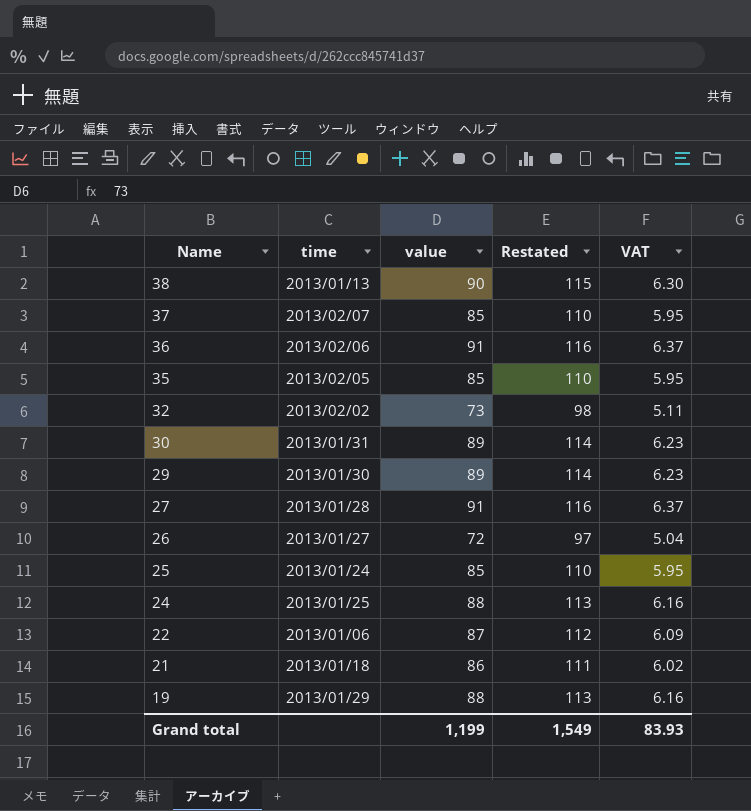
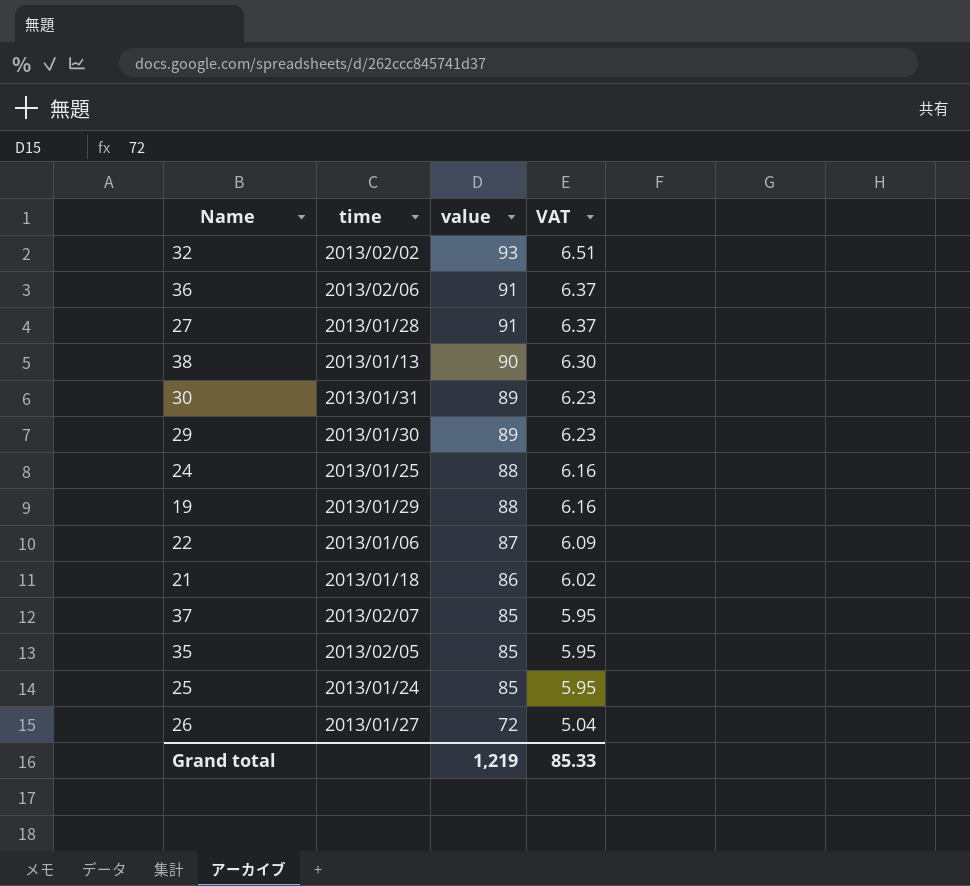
row order: Name descending -> value descending
column Restated | formula: [value] + 25 -> none
32 | value: 73 -> 93
32 | VAT: 5.11 -> 6.51
Grand total | value: 1,199 -> 1,219
Grand total | VAT: 83.93 -> 85.33

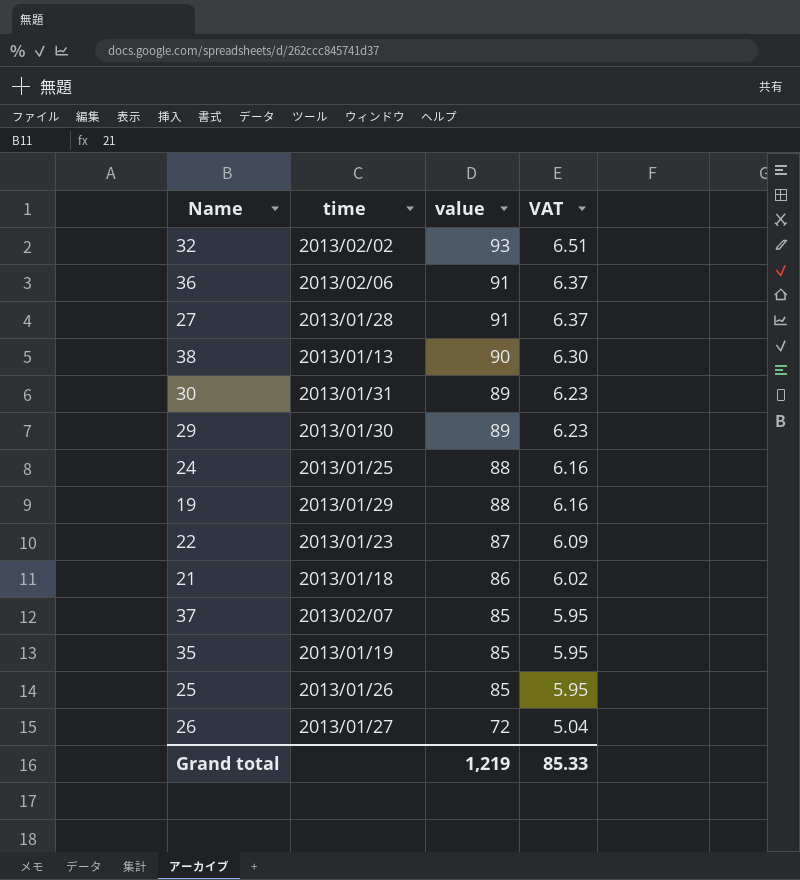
22 | time: 2013/01/06 -> 2013/01/23
35 | time: 2013/02/05 -> 2013/01/19
25 | time: 2013/01/24 -> 2013/01/26

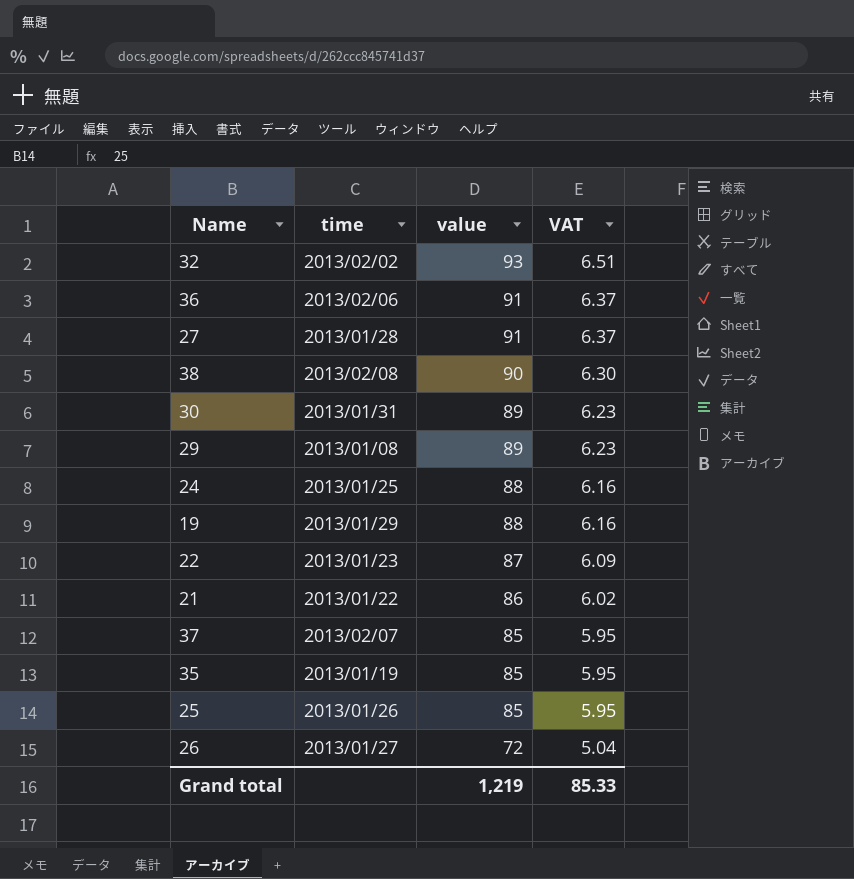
38 | time: 2013/01/13 -> 2013/02/08
29 | time: 2013/01/30 -> 2013/01/08
21 | time: 2013/01/18 -> 2013/01/22

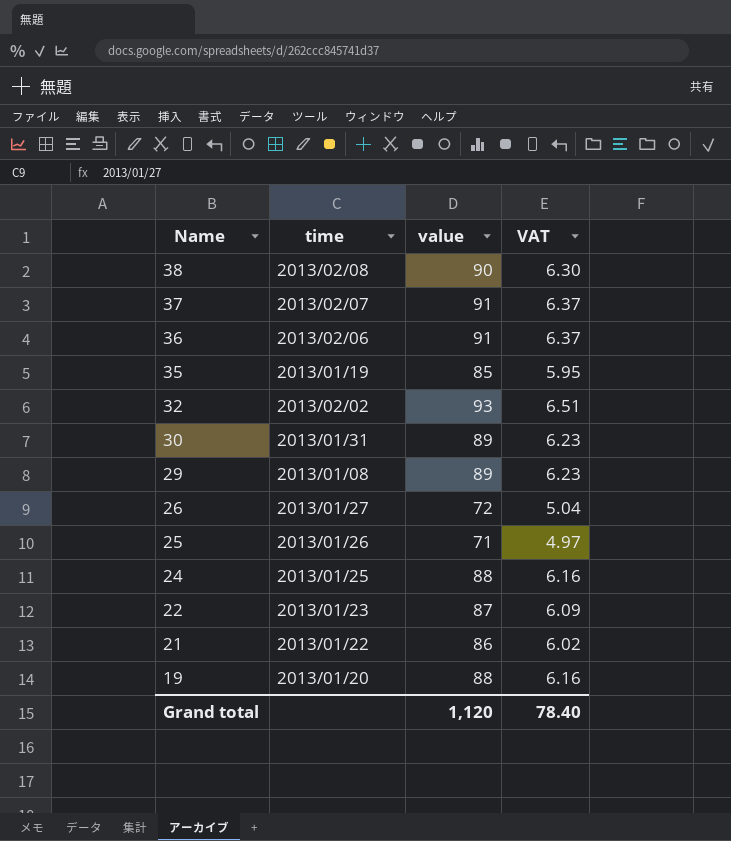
row order: value descending -> Name descending
row 27: 2013/01/28 | 91 | 6.37 -> none
37 | value: 85 -> 91
37 | VAT: 5.95 -> 6.37
25 | value: 85 -> 71
25 | VAT: 5.95 -> 4.97
19 | time: 2013/01/29 -> 2013/01/20
Grand total | value: 1,219 -> 1,120
Grand total | VAT: 85.33 -> 78.40

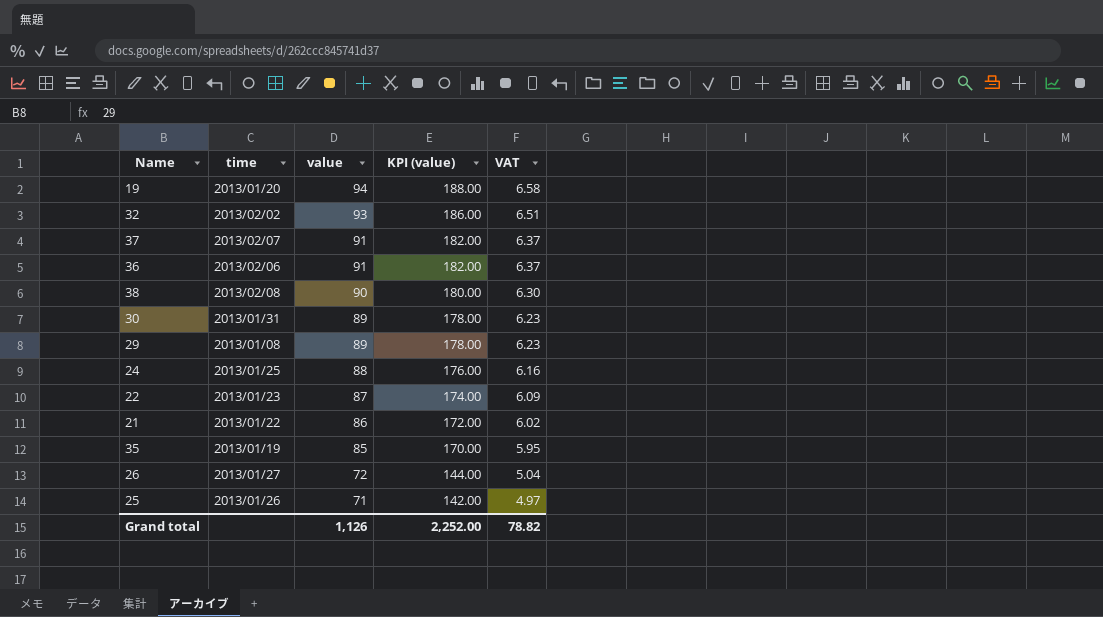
row order: Name descending -> value descending
column KPI (value) | formula: none -> [value] * 2
19 | value: 88 -> 94
19 | VAT: 6.16 -> 6.58
Grand total | value: 1,120 -> 1,126
Grand total | VAT: 78.40 -> 78.82

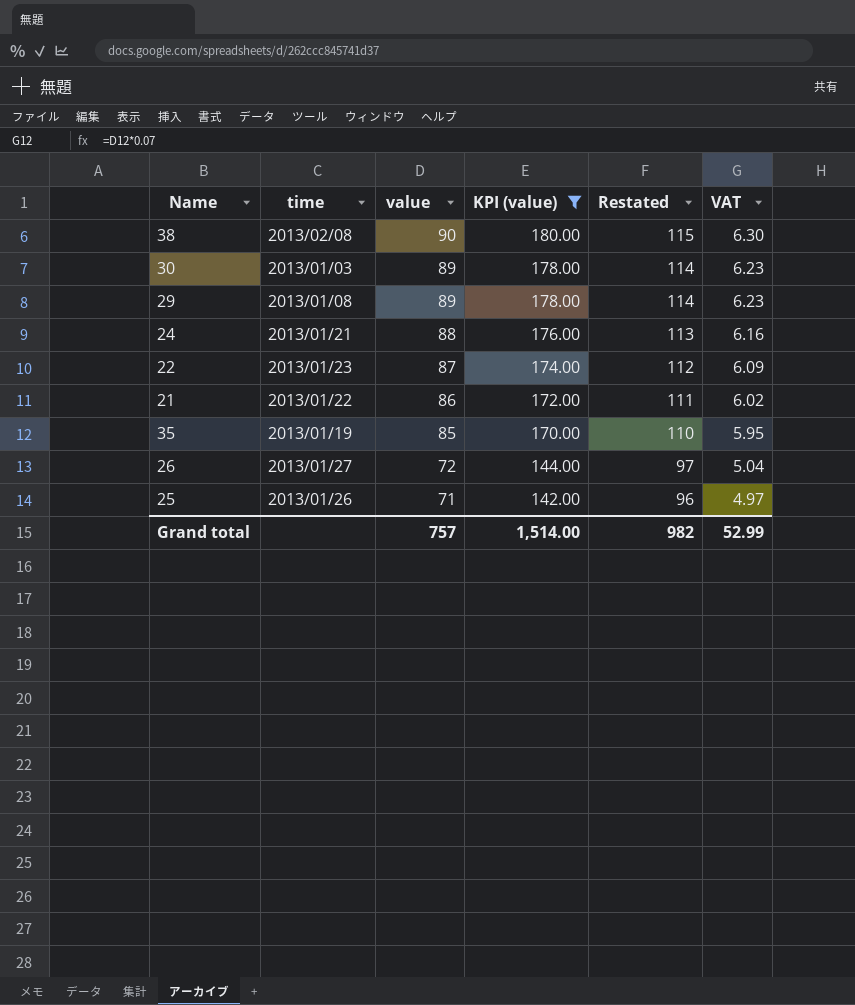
filter: none -> KPI (value) <= 180.00
column Restated | formula: none -> [value] + 25
30 | time: 2013/01/31 -> 2013/01/03
24 | time: 2013/01/25 -> 2013/01/21
Grand total | value: 1,126 -> 757
Grand total | KPI (value): 2,252.00 -> 1,514.00
Grand total | VAT: 78.82 -> 52.99

